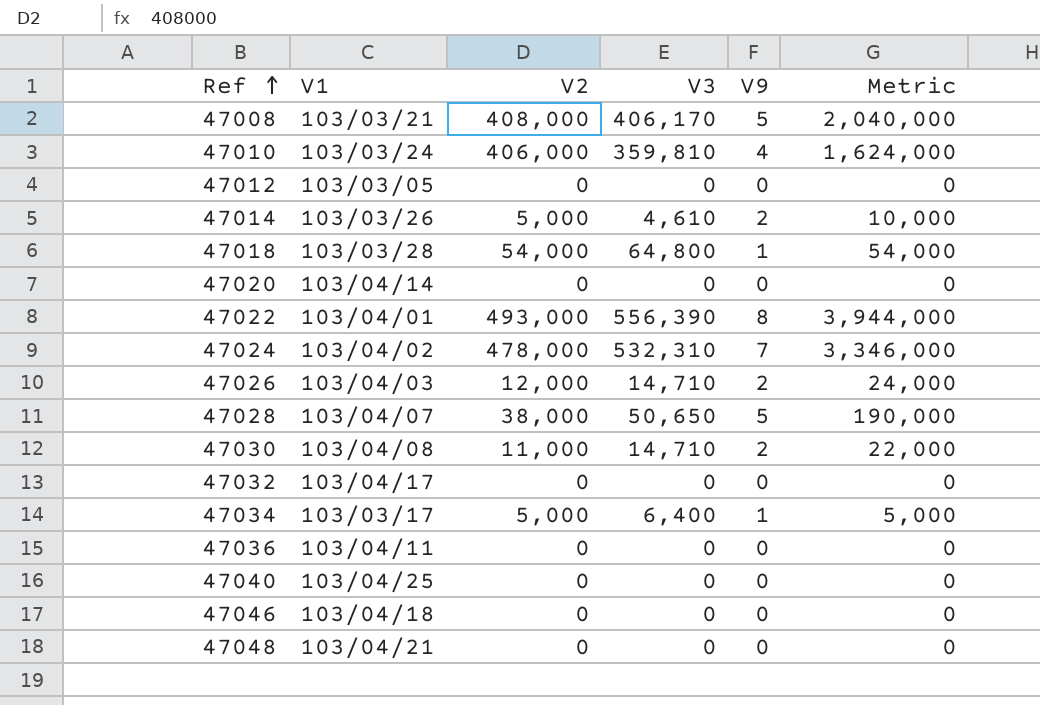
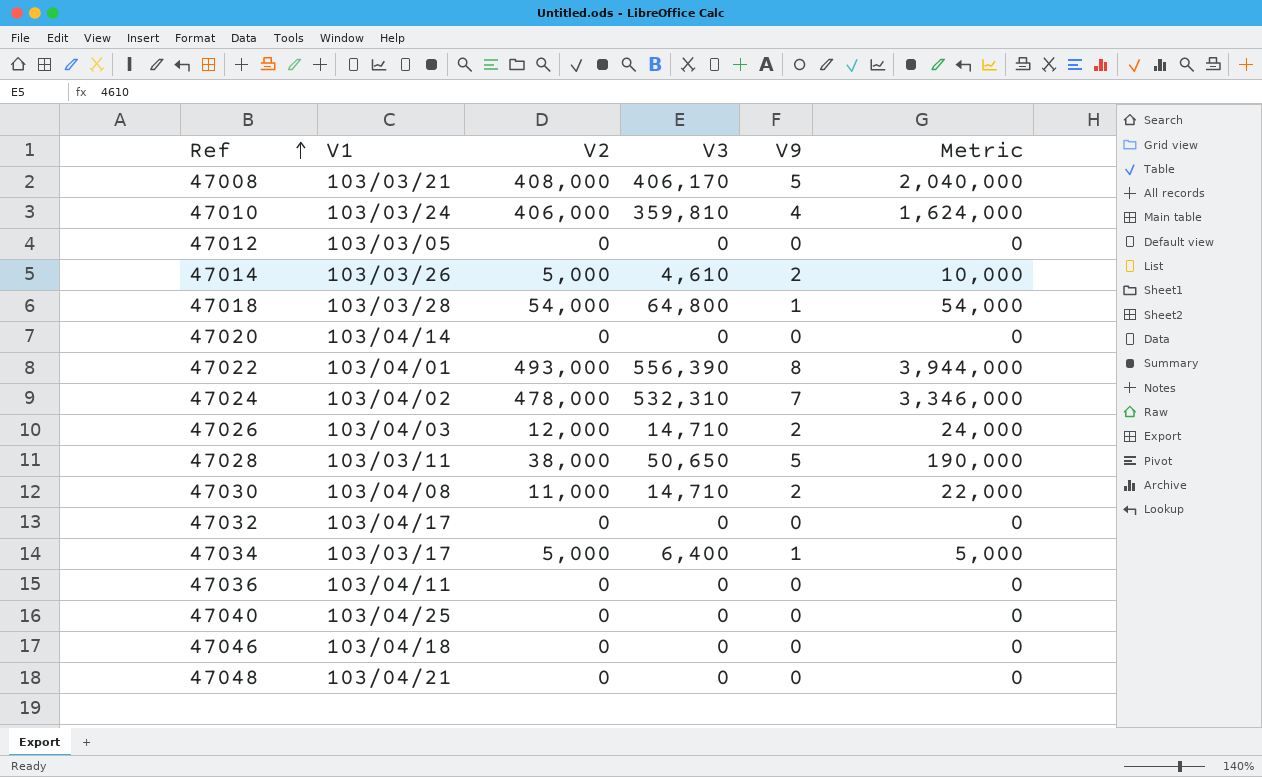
47028 | V1: 103/04/07 -> 103/03/11

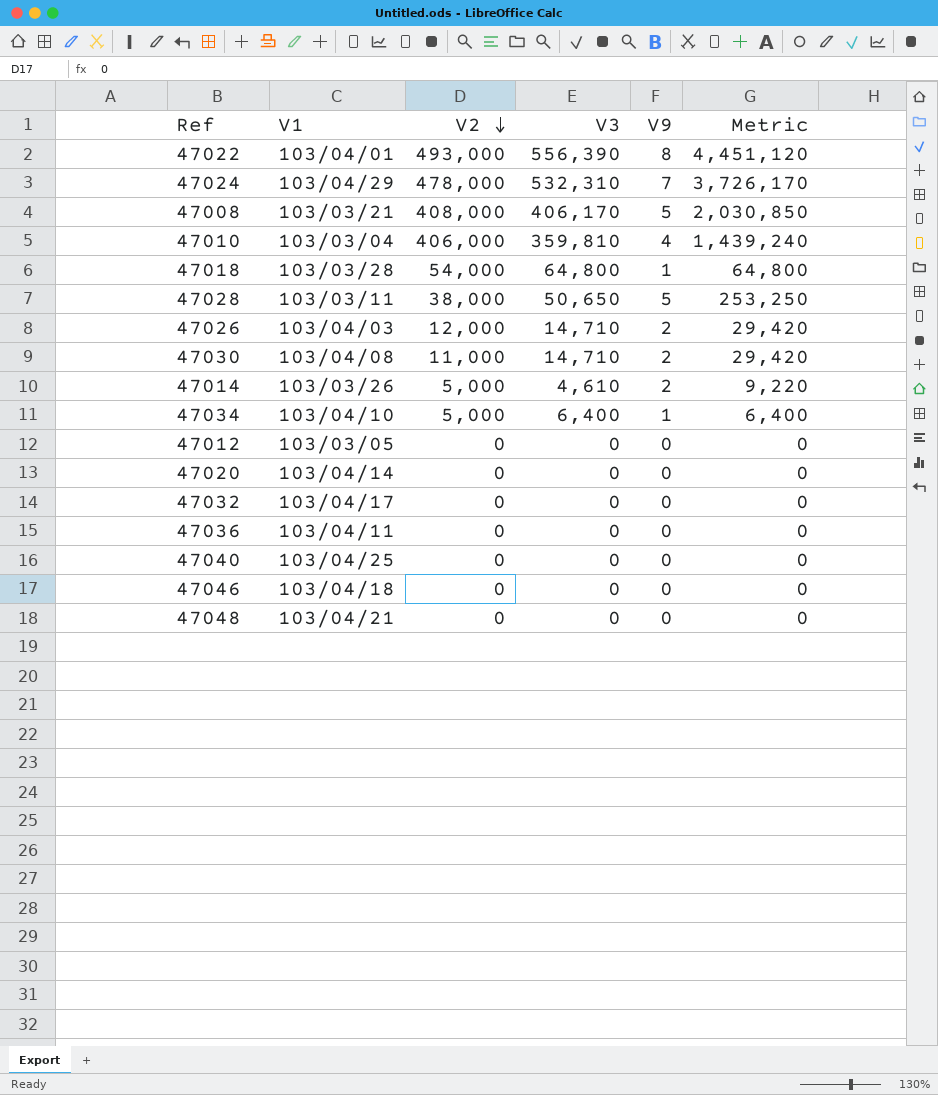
row order: Ref ascending -> V2 descending
column Metric | formula: [V2] * [V9] -> [V3] * [V9]
47024 | V1: 103/04/02 -> 103/04/29
47010 | V1: 103/03/24 -> 103/03/04
47034 | V1: 103/03/17 -> 103/04/10

